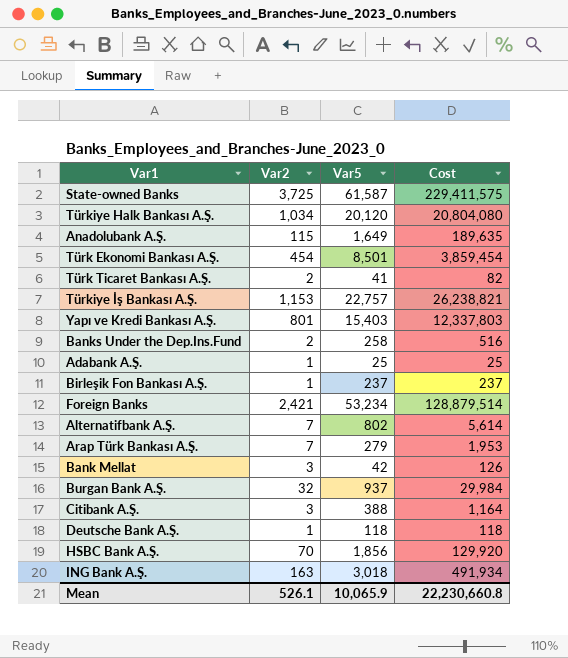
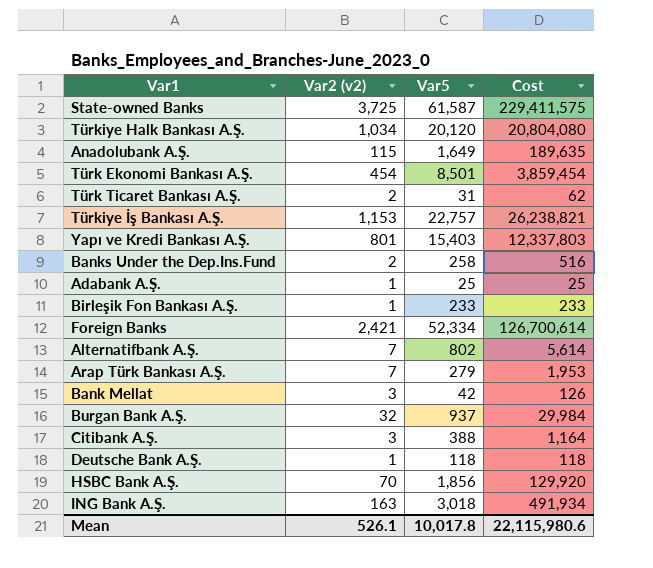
column name: Var2 -> Var2 (v2)
Türk Ticaret Bankası A.Ş. | Var5: 41 -> 31
Türk Ticaret Bankası A.Ş. | Cost: 82 -> 62
Birleşik Fon Bankası A.Ş. | Var5: 237 -> 233
Birleşik Fon Bankası A.Ş. | Cost: 237 -> 233
Foreign Banks | Var5: 53,234 -> 52,334
Foreign Banks | Cost: 128,879,514 -> 126,700,614
Mean | Var5: 10,065.9 -> 10,017.8
Mean | Cost: 22,230,660.8 -> 22,115,980.6

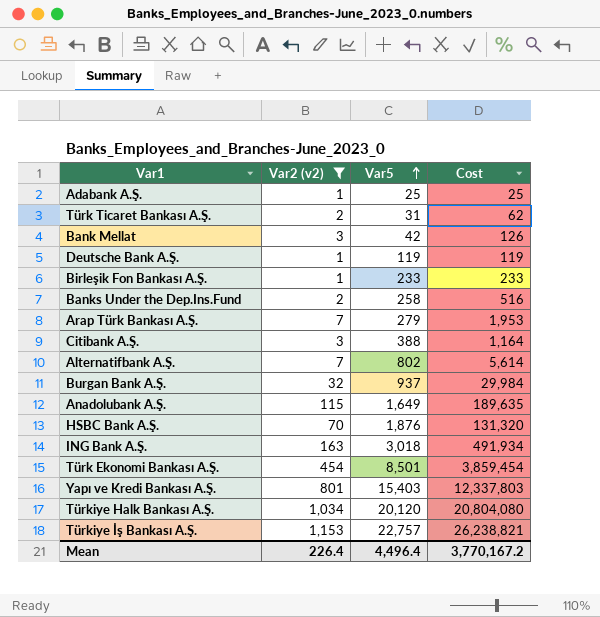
filter: none -> Var2 (v2) <= 1,153
row order: none -> Var5 ascending
Deutsche Bank A.Ş. | Var5: 118 -> 119
Deutsche Bank A.Ş. | Cost: 118 -> 119
HSBC Bank A.Ş. | Var5: 1,856 -> 1,876
HSBC Bank A.Ş. | Cost: 129,920 -> 131,320
Mean | Var2 (v2): 526.1 -> 226.4
Mean | Var5: 10,017.8 -> 4,496.4
Mean | Cost: 22,115,980.6 -> 3,770,167.2

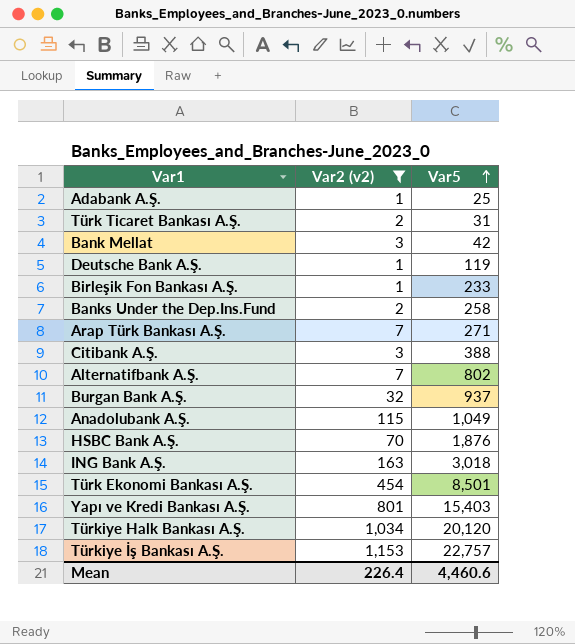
column Cost | formula: [Var2 (v2)] * [Var5] -> none
Arap Türk Bankası A.Ş. | Var5: 279 -> 271
Anadolubank A.Ş. | Var5: 1,649 -> 1,049
Mean | Var5: 4,496.4 -> 4,460.6

